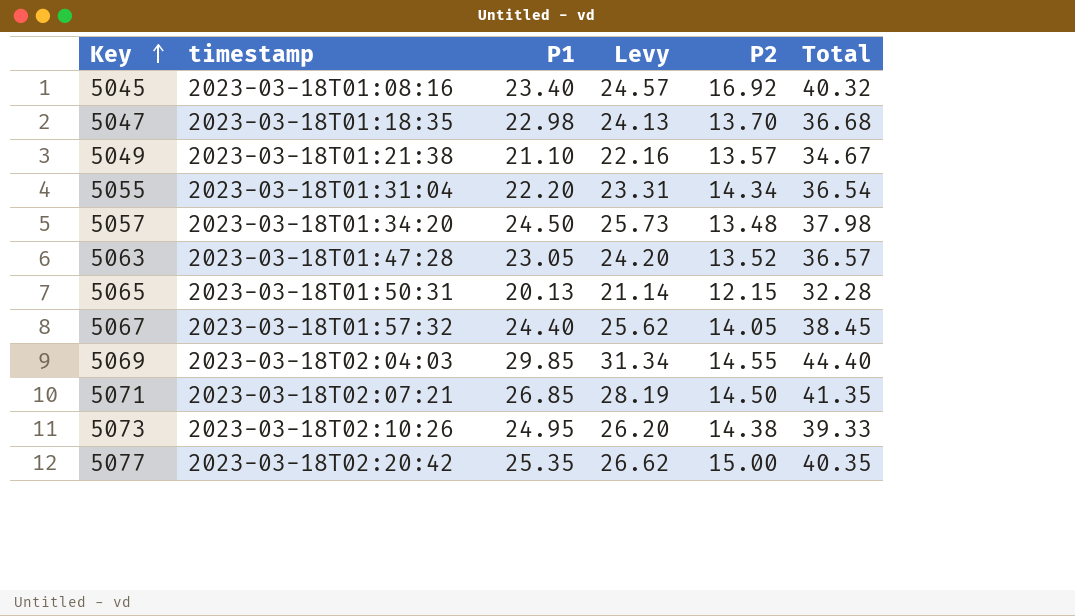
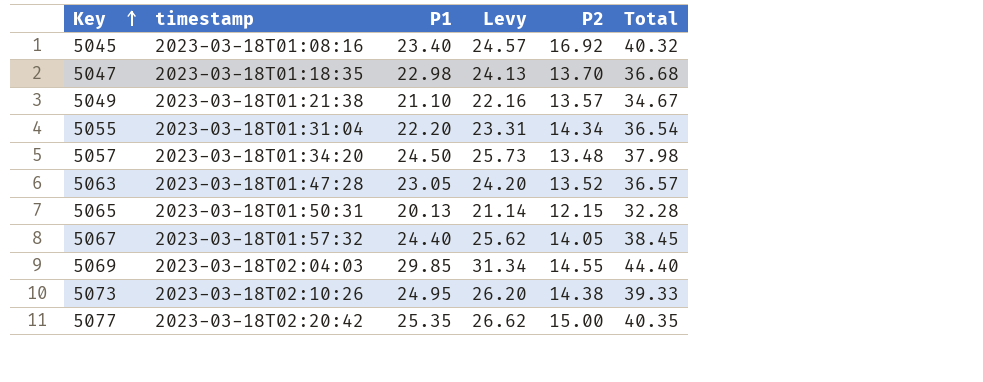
row 5071: 2023-03-18T02:07:21 | 26.85 | 28.19 | 14.50 | 41.35 -> none

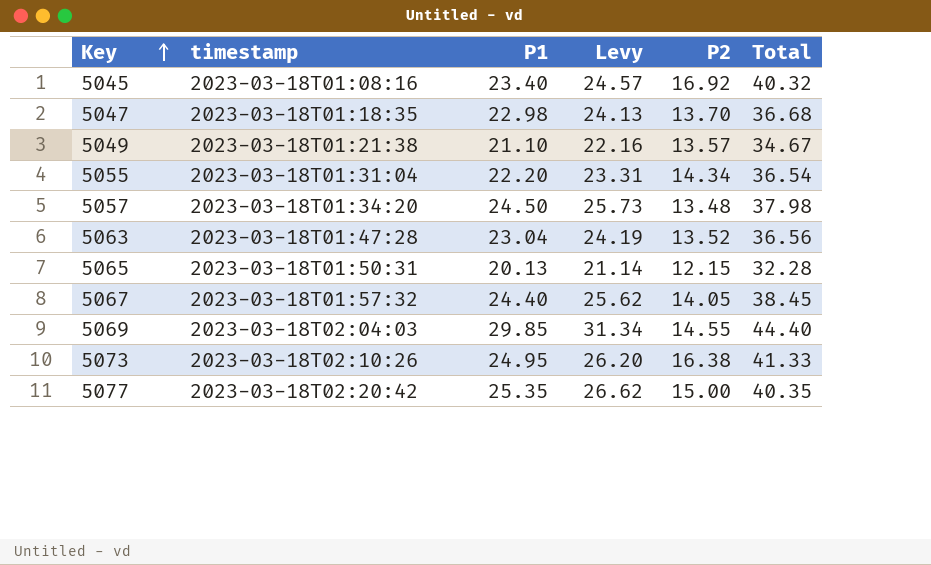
5063 | P1: 23.05 -> 23.04
5063 | Levy: 24.20 -> 24.19
5063 | Total: 36.57 -> 36.56
5073 | P2: 14.38 -> 16.38
5073 | Total: 39.33 -> 41.33

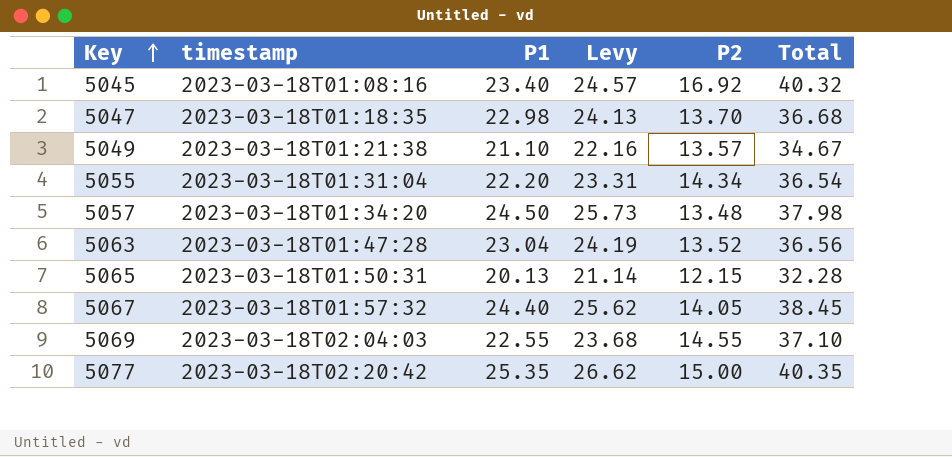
row 5073: 2023-03-18T02:10:26 | 24.95 | 26.20 | 16.38 | 41.33 -> none
5069 | P1: 29.85 -> 22.55
5069 | Levy: 31.34 -> 23.68
5069 | Total: 44.40 -> 37.10

